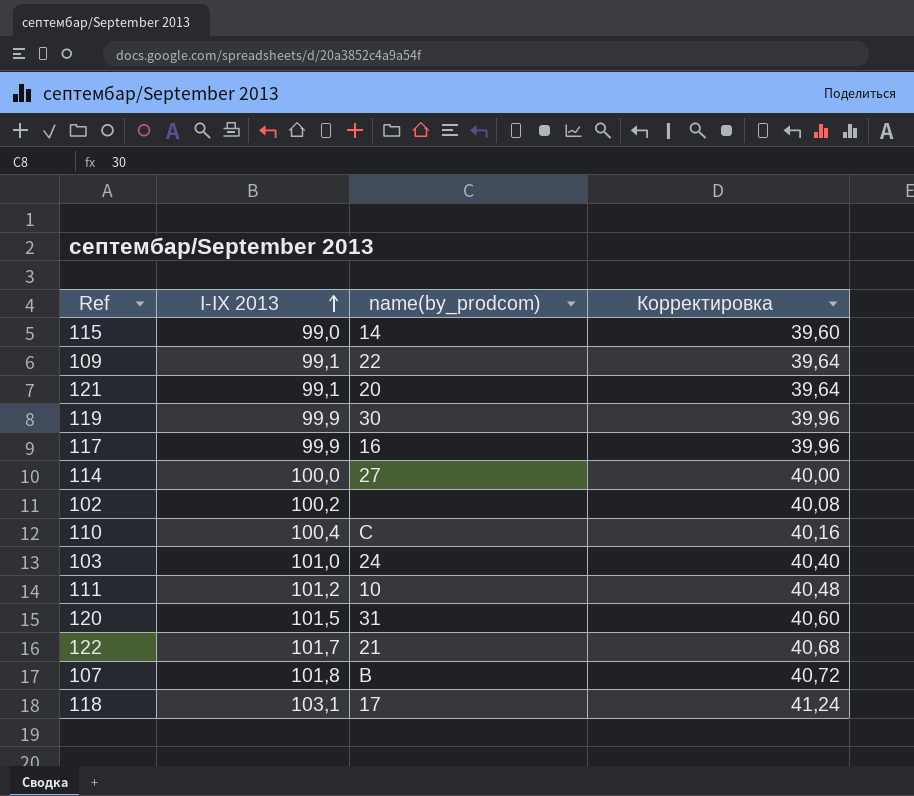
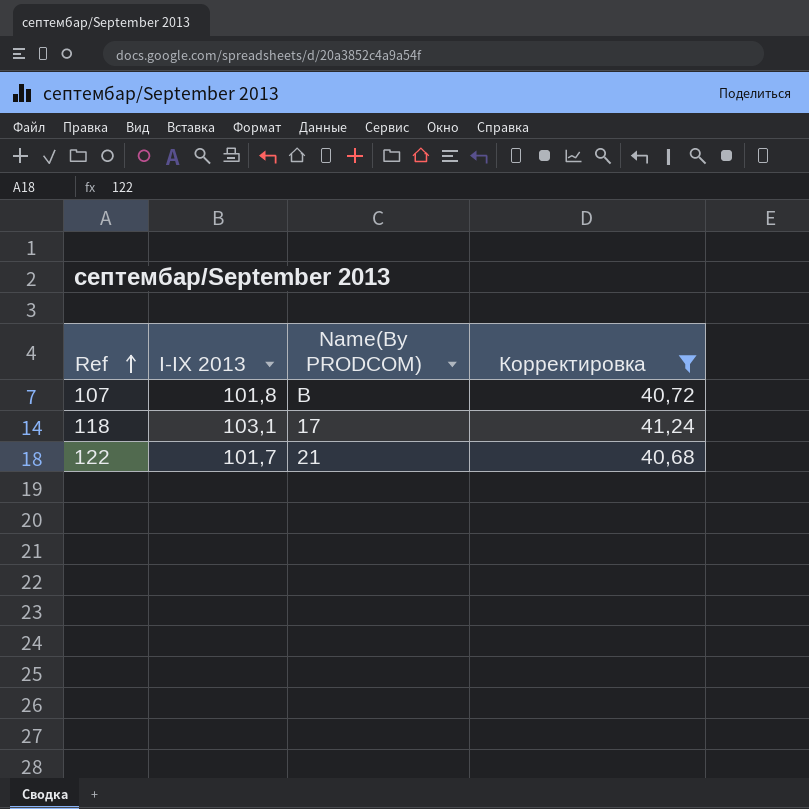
filter: none -> Корректировка >= 40,68
row order: I-IX 2013 ascending -> Ref ascending
column name: name(by_prodcom) -> Name(By PRODCOM)

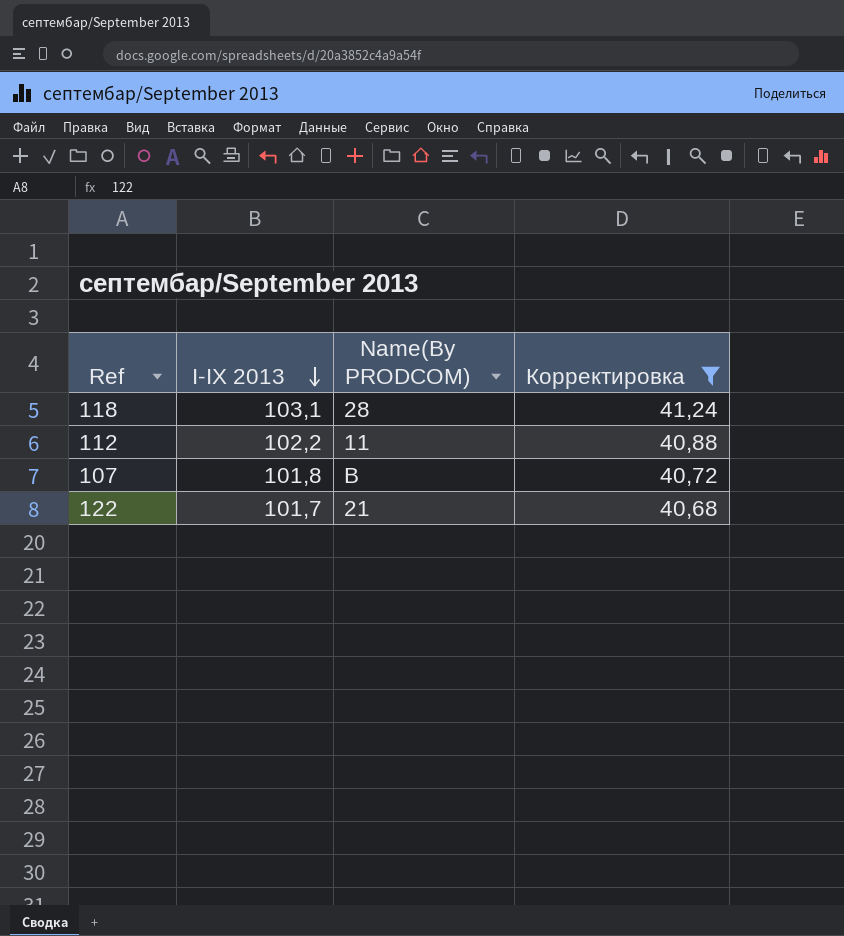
row order: Ref ascending -> I-IX 2013 descending
118 | Name(By PRODCOM): 17 -> 28
row 112: none -> 102,2 | 11 | 40,88

